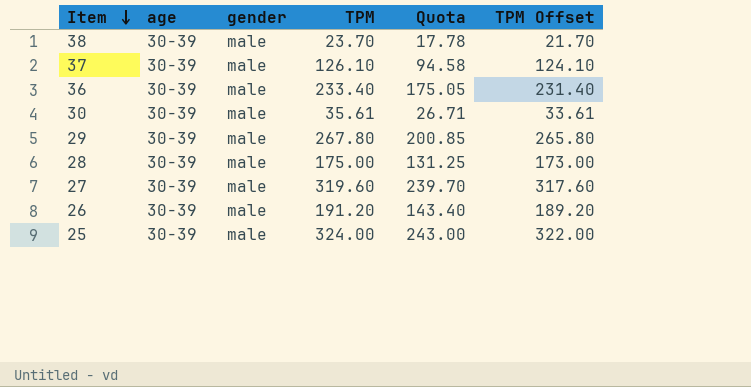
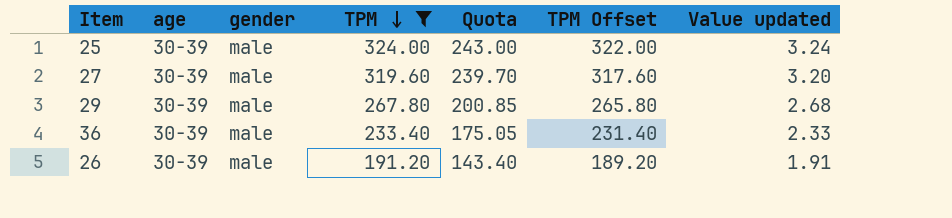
filter: none -> TPM >= 191.20
row order: Item descending -> TPM descending
column Value updated | formula: none -> [TPM] * 0.01

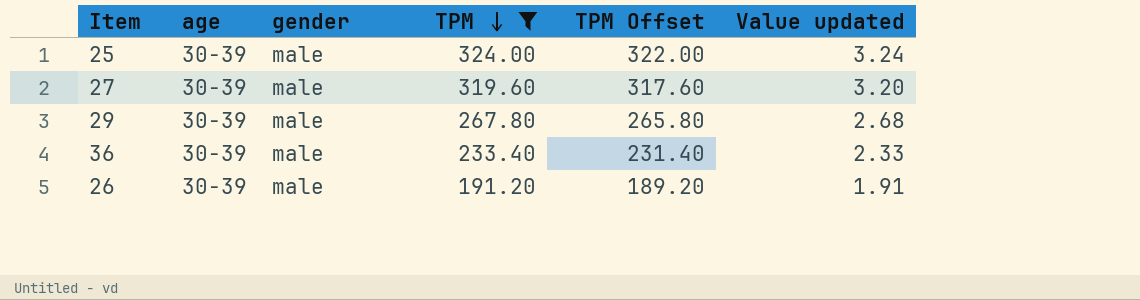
column Quota | formula: [TPM] * 0.75 -> none

